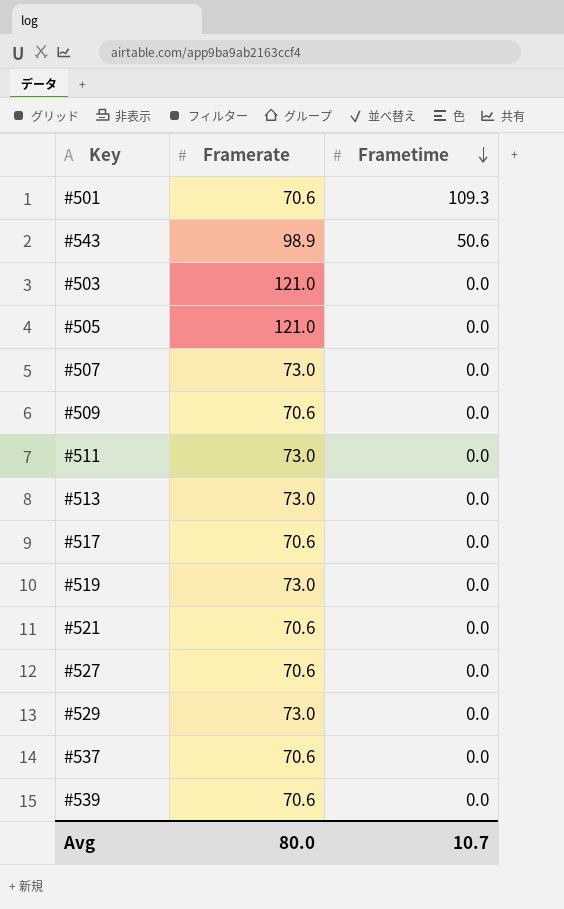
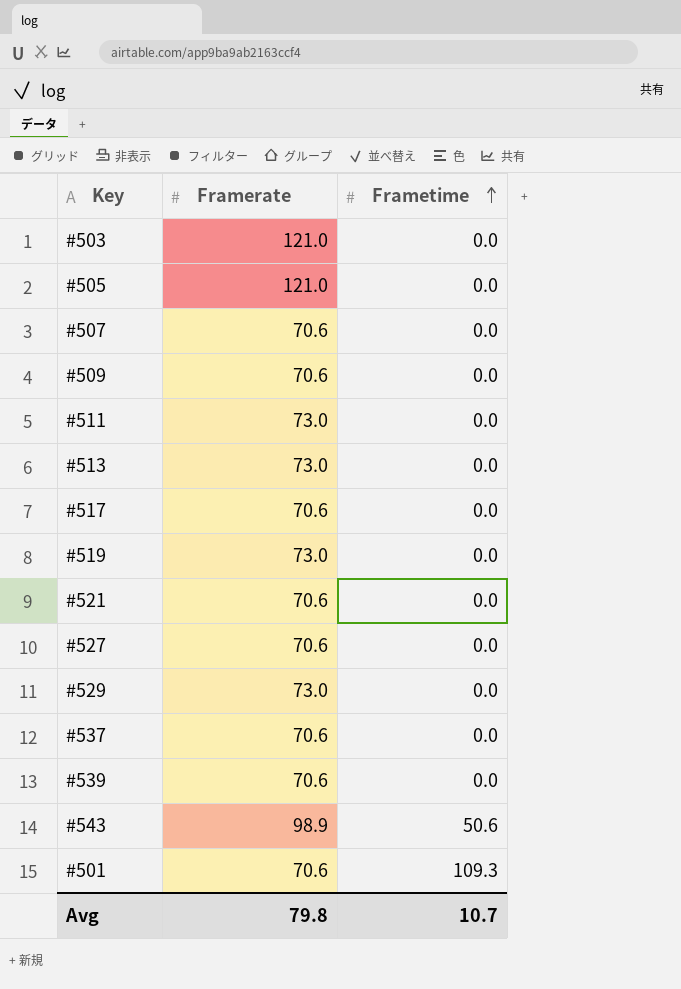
row order: Frametime descending -> Frametime ascending
#507 | Framerate: 73.0 -> 70.6
Avg | Framerate: 80.0 -> 79.8

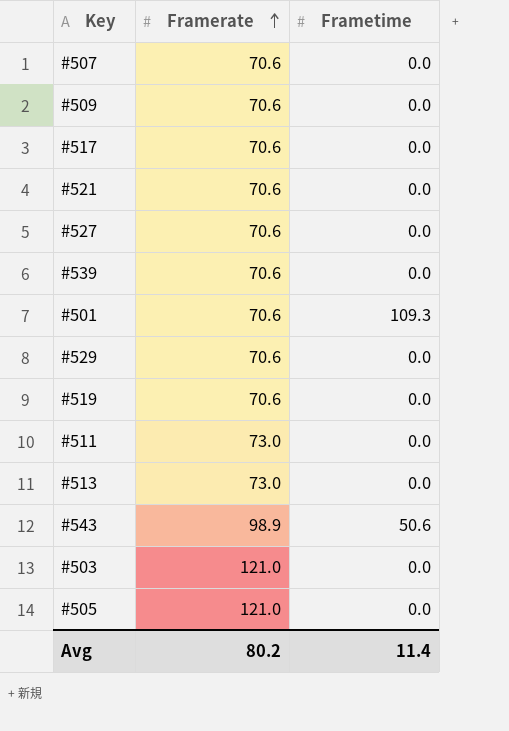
row order: Frametime ascending -> Framerate ascending
row #537: 70.6 | 0.0 -> none
#529 | Framerate: 73.0 -> 70.6
#519 | Framerate: 73.0 -> 70.6
Avg | Framerate: 79.8 -> 80.2
Avg | Frametime: 10.7 -> 11.4

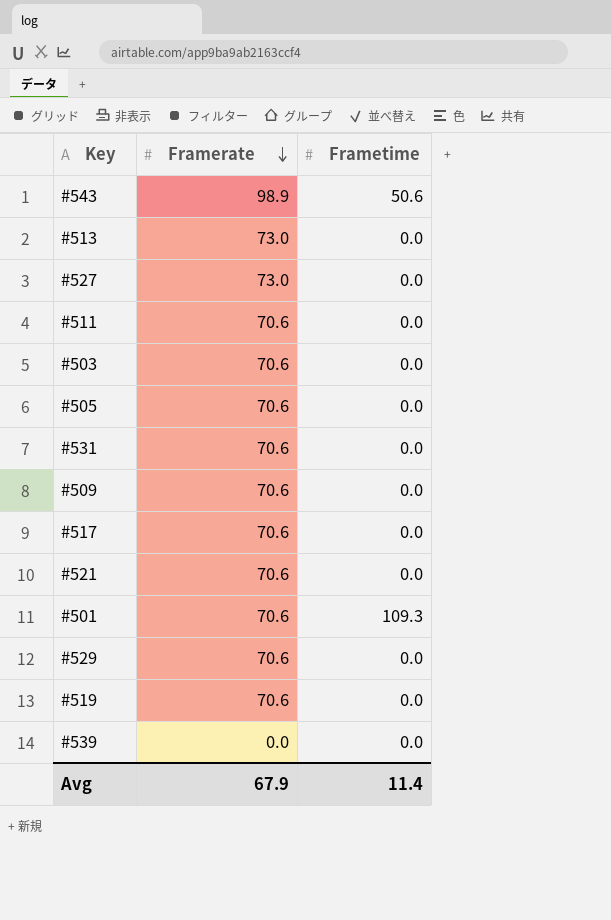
row order: Framerate ascending -> Framerate descending
row #507: 70.6 | 0.0 -> none
#527 | Framerate: 70.6 -> 73.0
#511 | Framerate: 73.0 -> 70.6
#503 | Framerate: 121.0 -> 70.6
#505 | Framerate: 121.0 -> 70.6
row #531: none -> 70.6 | 0.0
#539 | Framerate: 70.6 -> 0.0
Avg | Framerate: 80.2 -> 67.9

